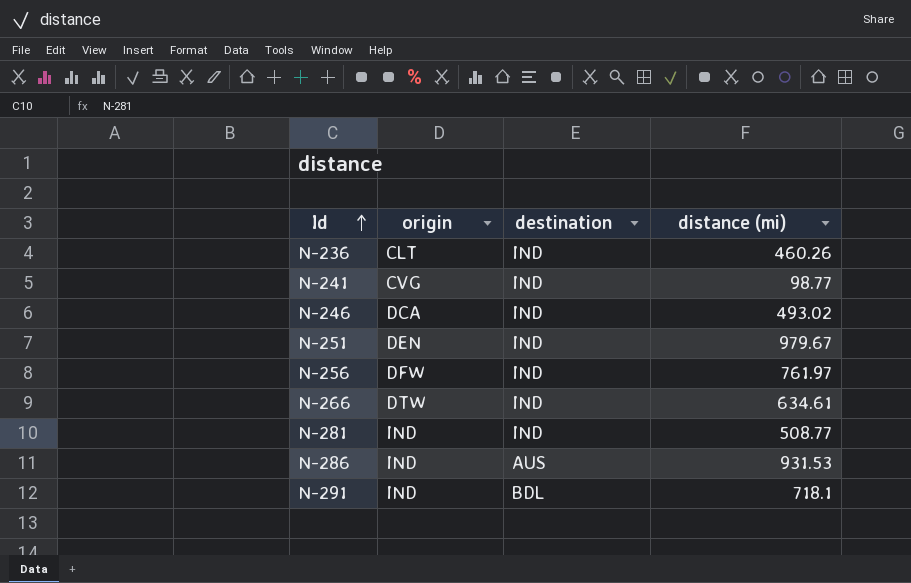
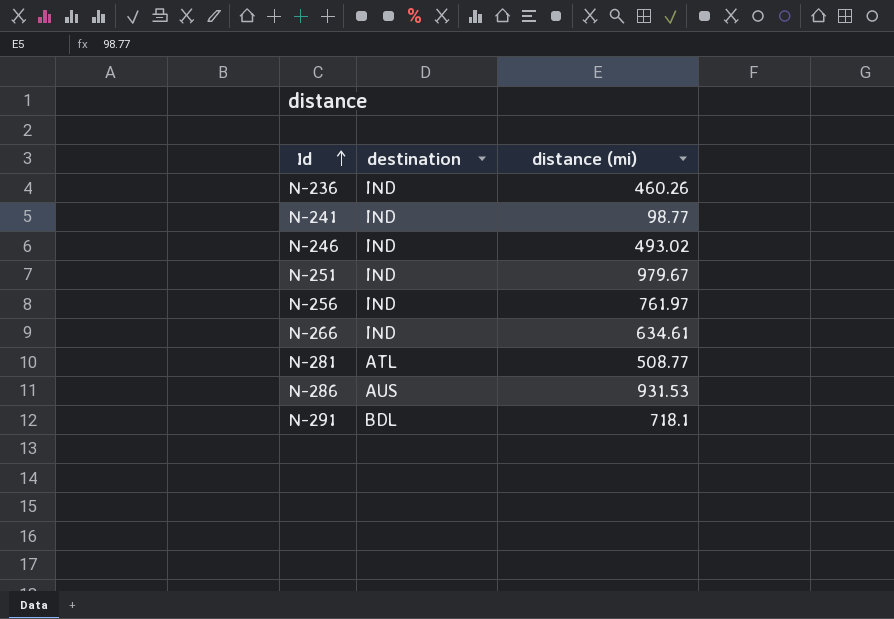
column origin | position: 2 -> none
N-281 | destination: IND -> ATL

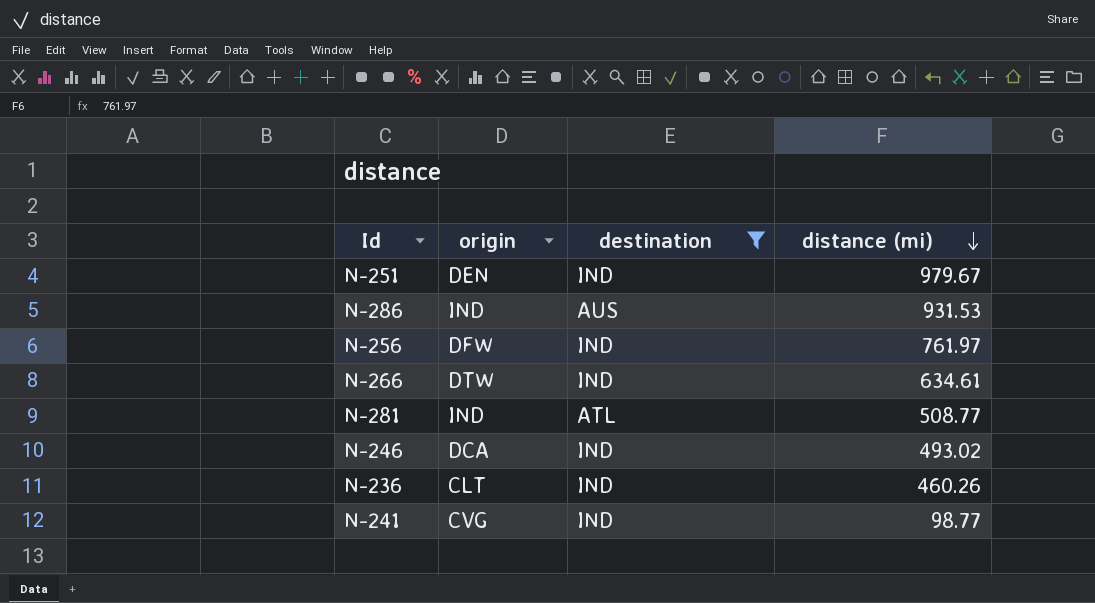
filter: none -> destination != BDL
row order: Id ascending -> distance (mi) descending
column origin | position: none -> 2

